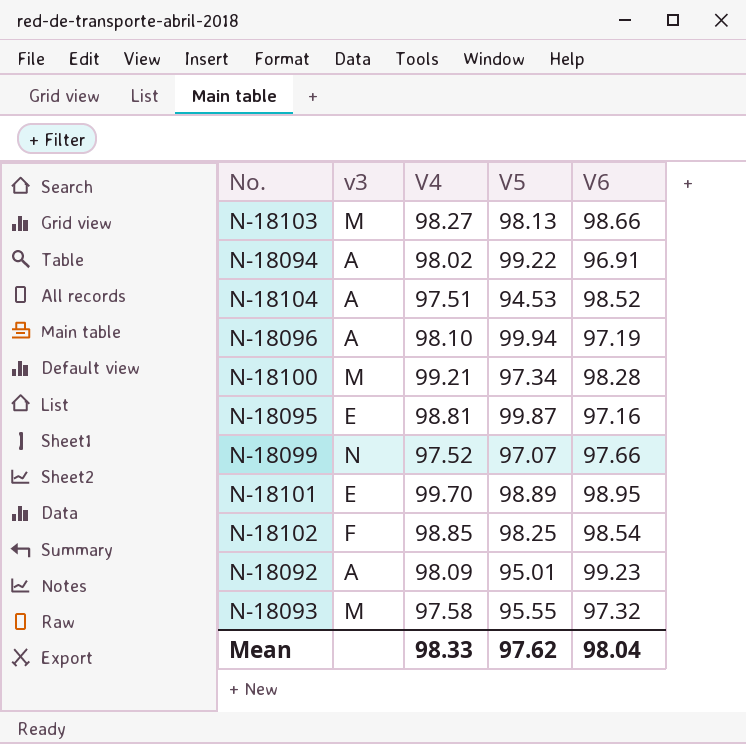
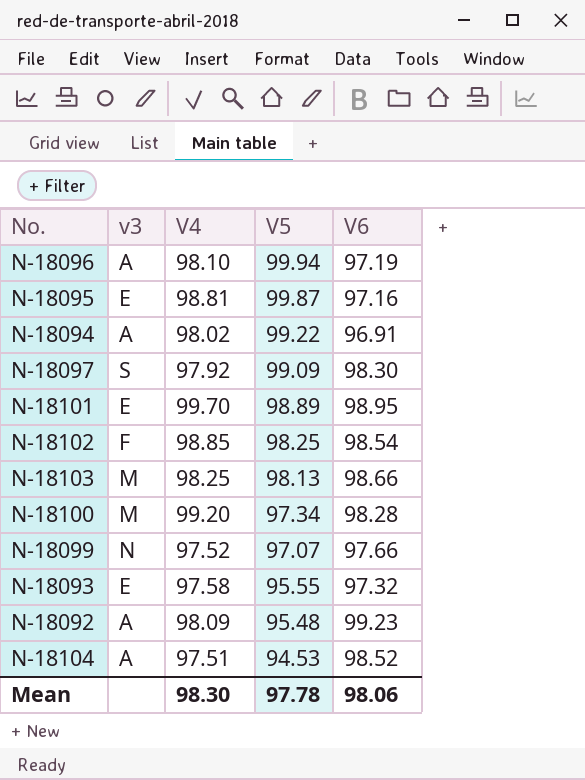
row order: none -> V5 descending
row N-18097: none -> S | 97.92 | 99.09 | 98.30
N-18103 | V4: 98.27 -> 98.25
N-18100 | V4: 99.21 -> 99.20
N-18093 | v3: M -> E
N-18092 | V5: 95.01 -> 95.48
Mean | V4: 98.33 -> 98.30
Mean | V5: 97.62 -> 97.78
Mean | V6: 98.04 -> 98.06

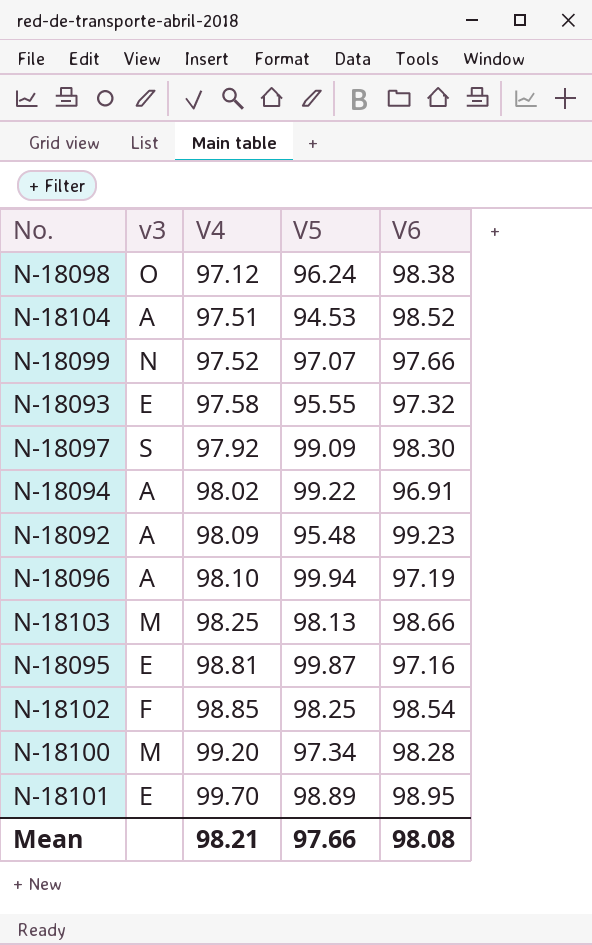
row order: V5 descending -> V4 ascending
row N-18098: none -> O | 97.12 | 96.24 | 98.38
Mean | V4: 98.30 -> 98.21
Mean | V5: 97.78 -> 97.66
Mean | V6: 98.06 -> 98.08

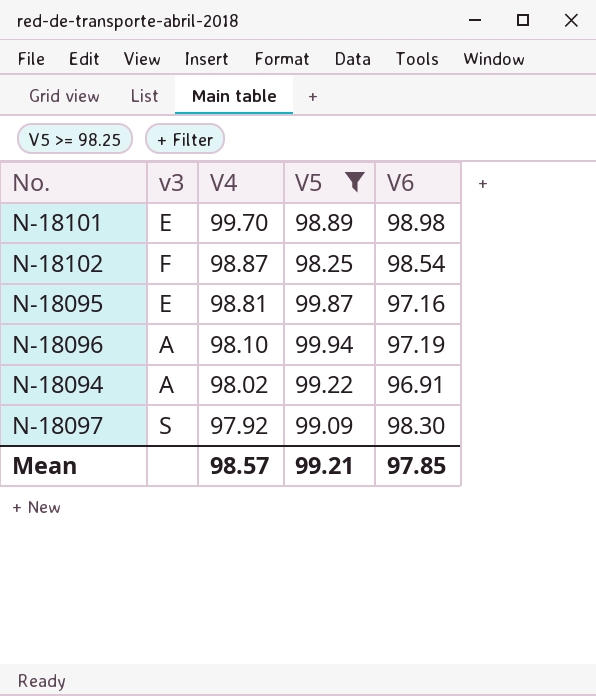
filter: none -> V5 >= 98.25
row order: V4 ascending -> V4 descending
N-18101 | V6: 98.95 -> 98.98
N-18102 | V4: 98.85 -> 98.87
Mean | V4: 98.21 -> 98.57
Mean | V5: 97.66 -> 99.21
Mean | V6: 98.08 -> 97.85

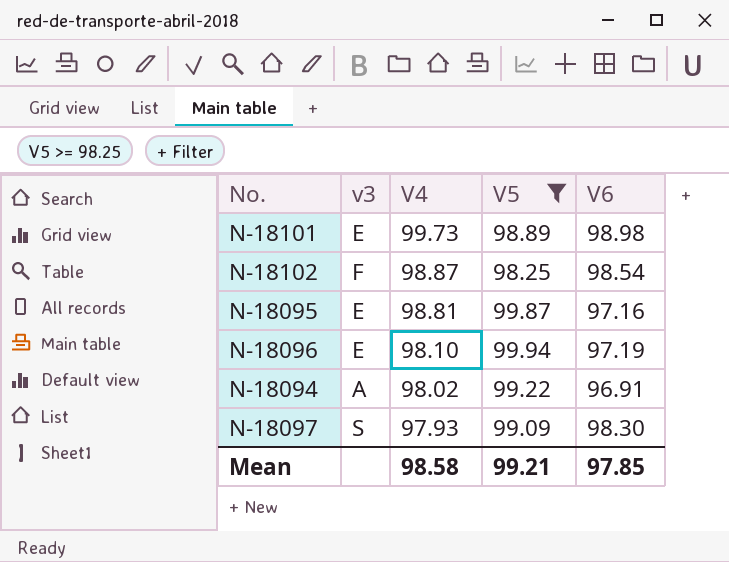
N-18101 | V4: 99.70 -> 99.73
N-18096 | v3: A -> E
N-18097 | V4: 97.92 -> 97.93
Mean | V4: 98.57 -> 98.58

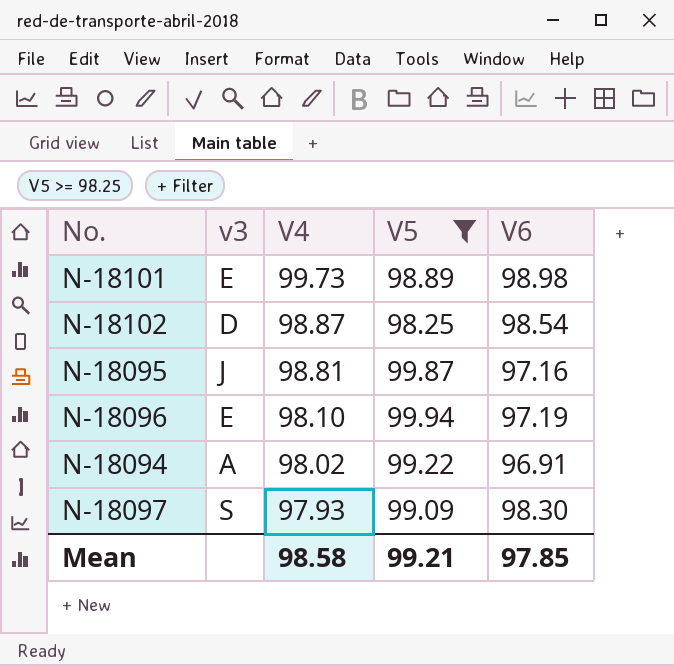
N-18102 | v3: F -> D
N-18095 | v3: E -> J

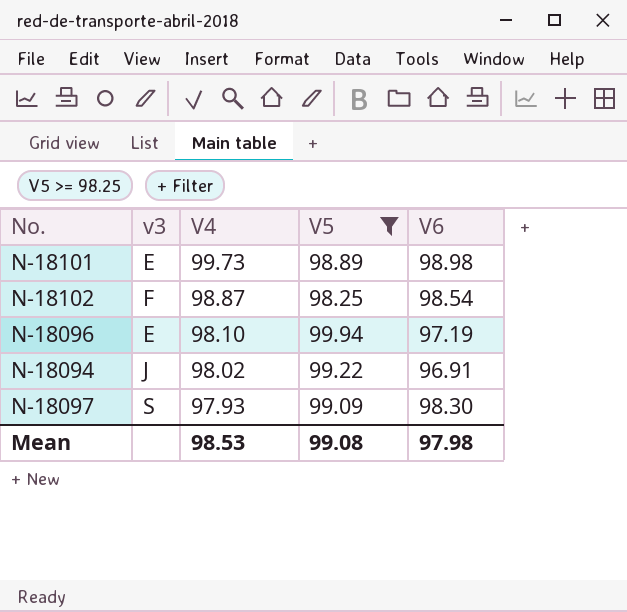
row N-18095: J | 98.81 | 99.87 | 97.16 -> none
N-18102 | v3: D -> F
N-18094 | v3: A -> J
Mean | V4: 98.58 -> 98.53
Mean | V5: 99.21 -> 99.08
Mean | V6: 97.85 -> 97.98

